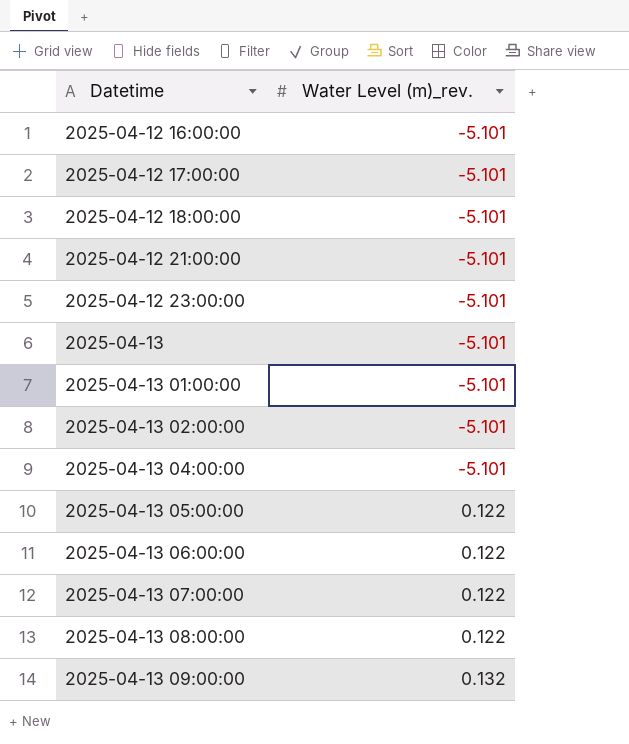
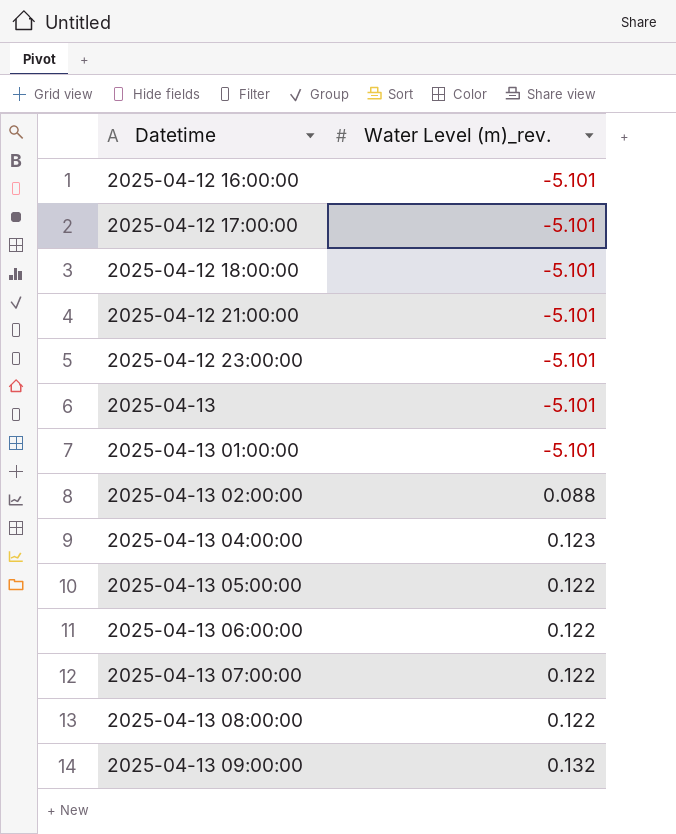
2025-04-13 02:00:00 | Water Level (m)_rev.: -5.101 -> 0.088
2025-04-13 04:00:00 | Water Level (m)_rev.: -5.101 -> 0.123

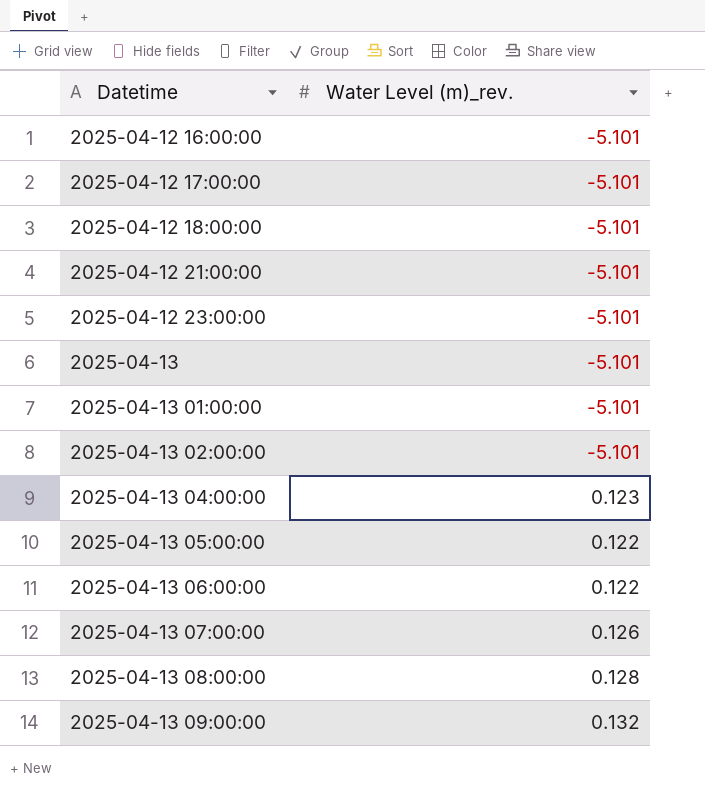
2025-04-13 02:00:00 | Water Level (m)_rev.: 0.088 -> -5.101
2025-04-13 07:00:00 | Water Level (m)_rev.: 0.122 -> 0.126
2025-04-13 08:00:00 | Water Level (m)_rev.: 0.122 -> 0.128

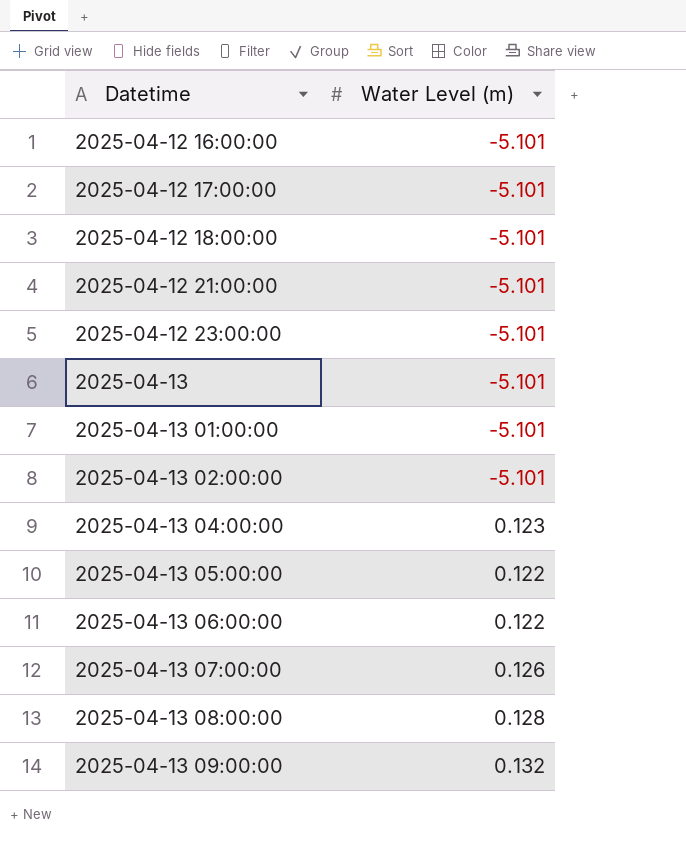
column name: Water Level (m)_rev. -> Water Level (m)

